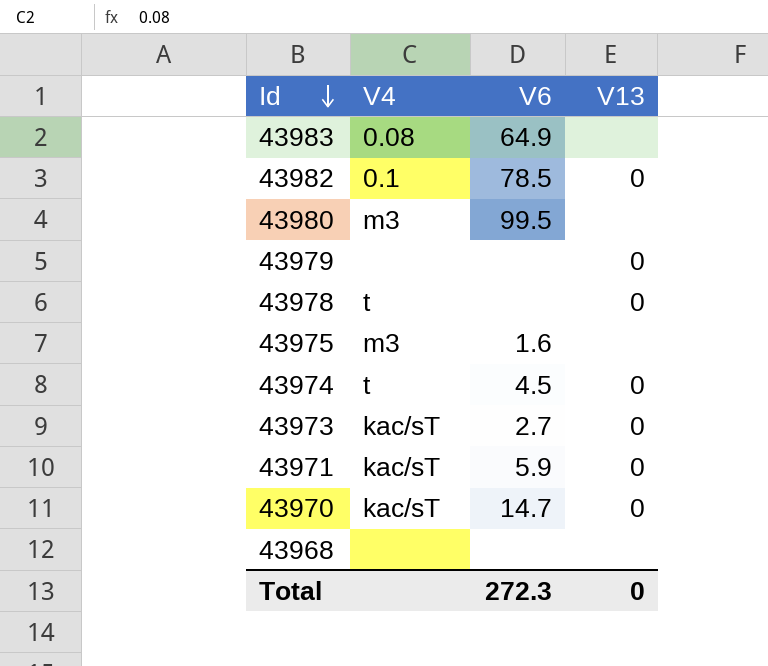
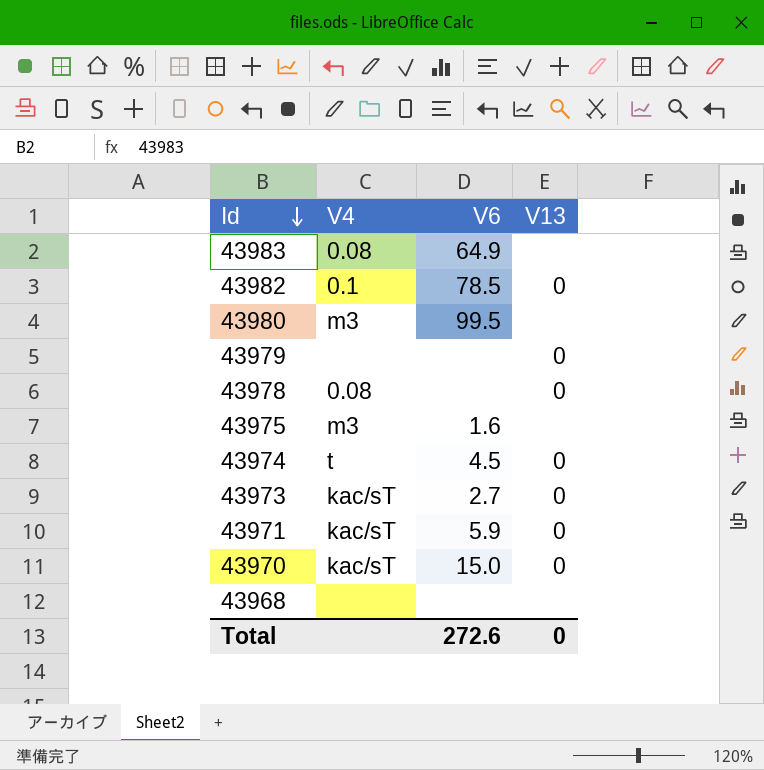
43978 | V4: t -> 0.08
43970 | V6: 14.7 -> 15.0
Total | V6: 272.3 -> 272.6

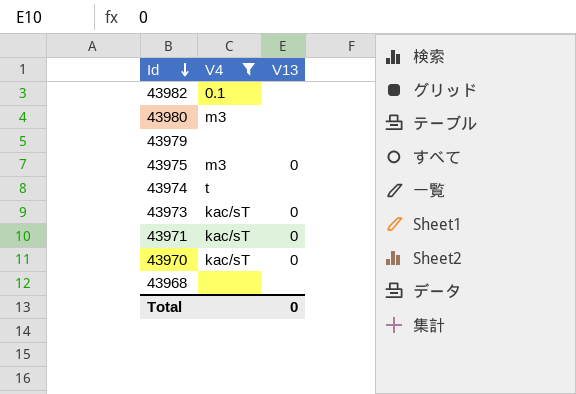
filter: none -> V4 != 0.08
column V6 | position: 3 -> none
43982 | V13: 0 -> none
43979 | V13: 0 -> none
43975 | V13: none -> 0
43974 | V13: 0 -> none

